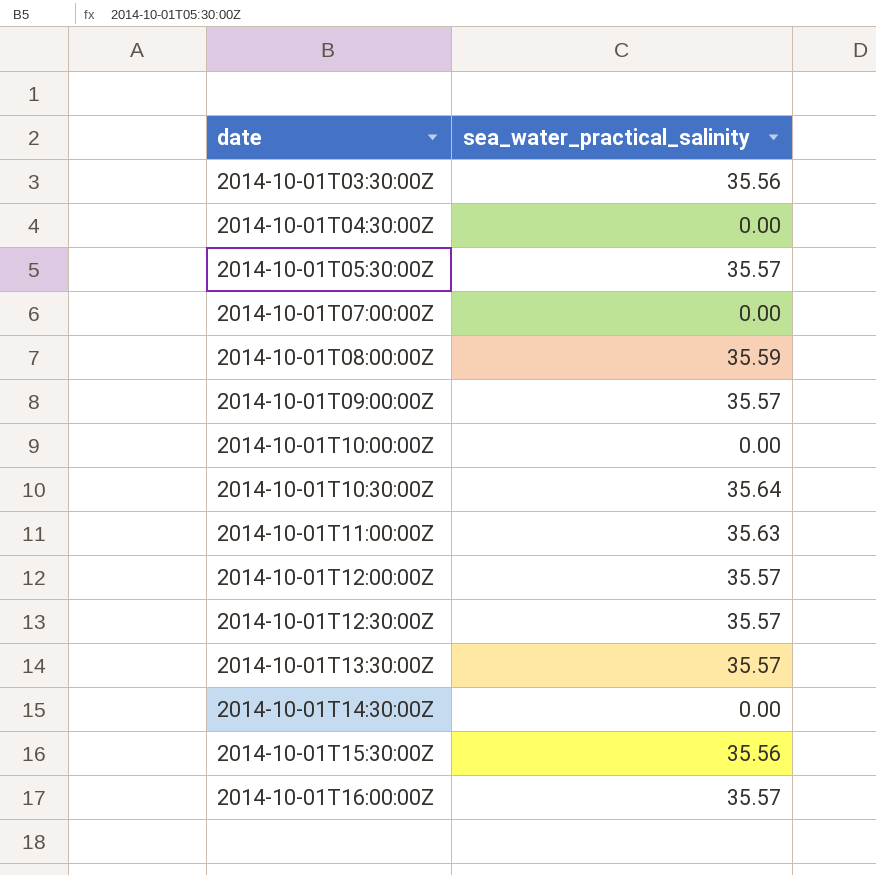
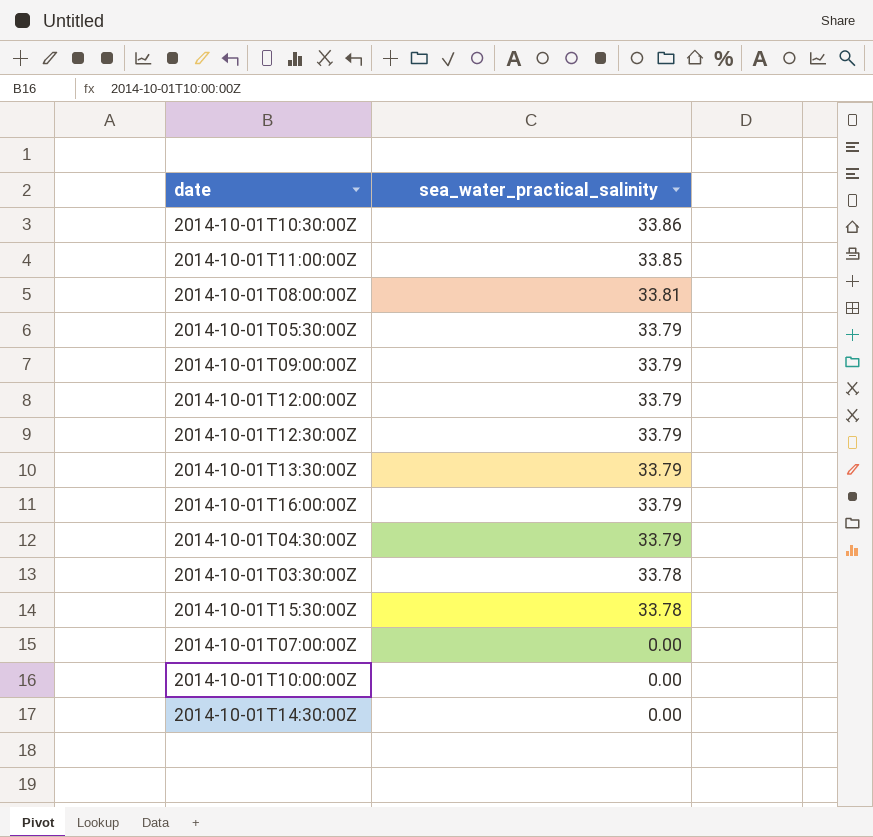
row order: date ascending -> sea_water_practical_salinity descending
2014-10-01T10:30:00Z | sea_water_practical_salinity: 35.64 -> 33.86
2014-10-01T11:00:00Z | sea_water_practical_salinity: 35.63 -> 33.85
2014-10-01T08:00:00Z | sea_water_practical_salinity: 35.59 -> 33.81
2014-10-01T05:30:00Z | sea_water_practical_salinity: 35.57 -> 33.79
2014-10-01T09:00:00Z | sea_water_practical_salinity: 35.57 -> 33.79
2014-10-01T12:00:00Z | sea_water_practical_salinity: 35.57 -> 33.79
2014-10-01T12:30:00Z | sea_water_practical_salinity: 35.57 -> 33.79
2014-10-01T13:30:00Z | sea_water_practical_salinity: 35.57 -> 33.79
2014-10-01T16:00:00Z | sea_water_practical_salinity: 35.57 -> 33.79
2014-10-01T04:30:00Z | sea_water_practical_salinity: 0.00 -> 33.79
2014-10-01T03:30:00Z | sea_water_practical_salinity: 35.56 -> 33.78
2014-10-01T15:30:00Z | sea_water_practical_salinity: 35.56 -> 33.78

